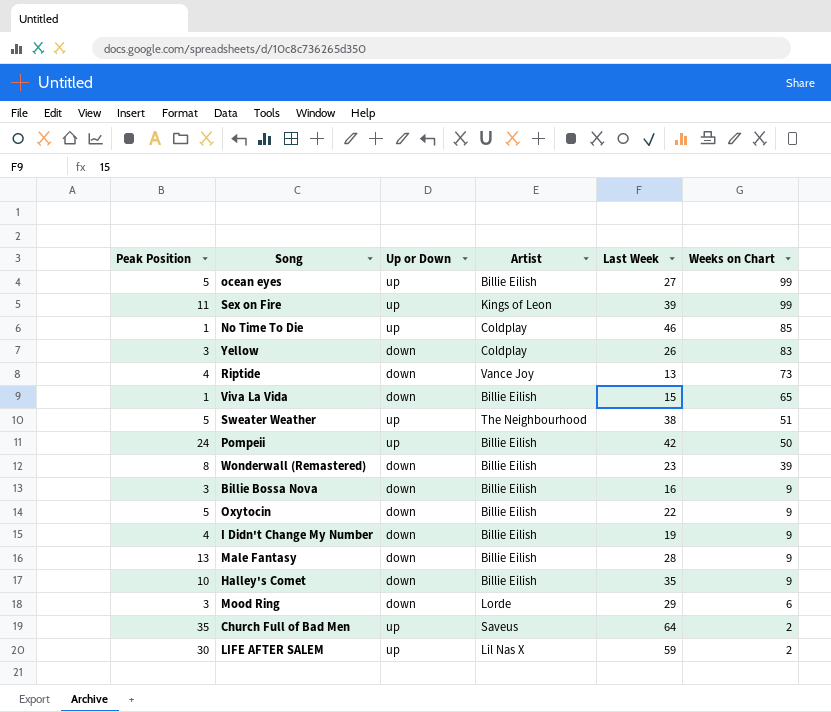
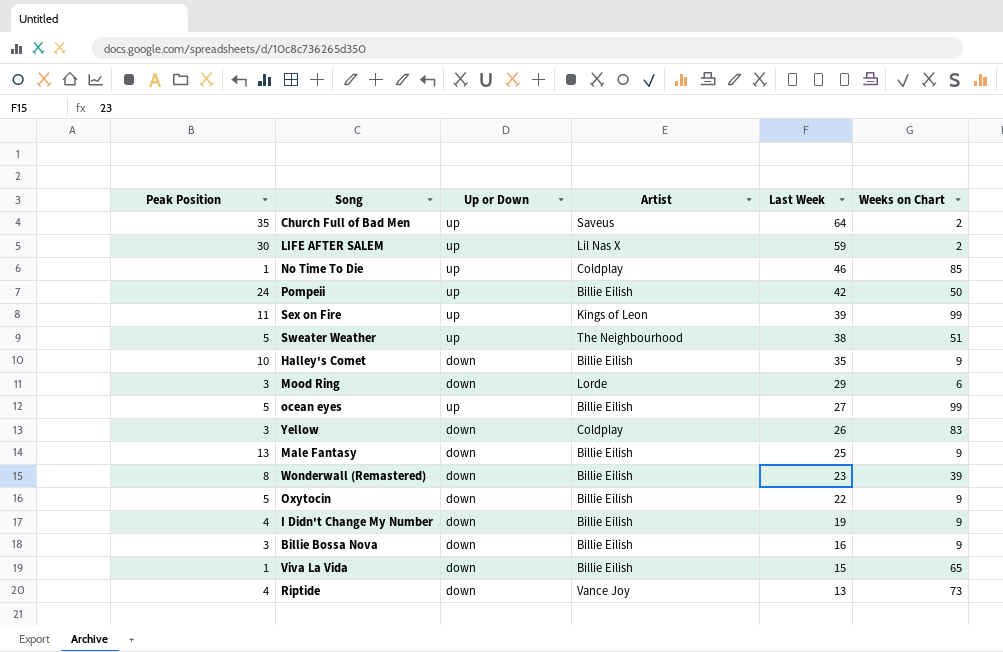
row order: Weeks on Chart descending -> Last Week descending
Male Fantasy | Last Week: 28 -> 25

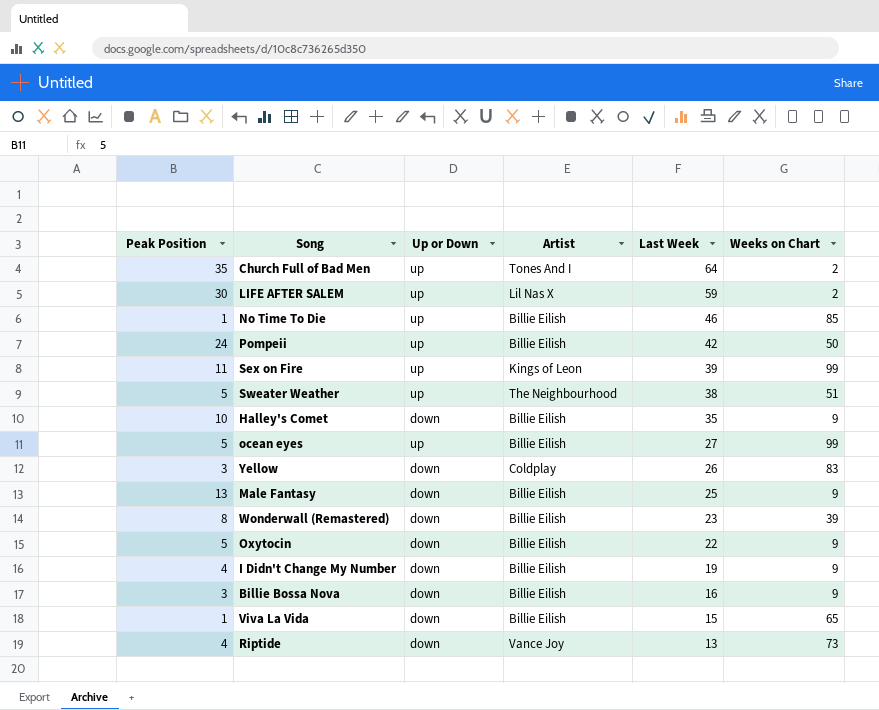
row Mood Ring: 3 | down | Lorde | 29 | 6 -> none
Church Full of Bad Men | Artist: Saveus -> Tones And I
No Time To Die | Artist: Coldplay -> Billie Eilish

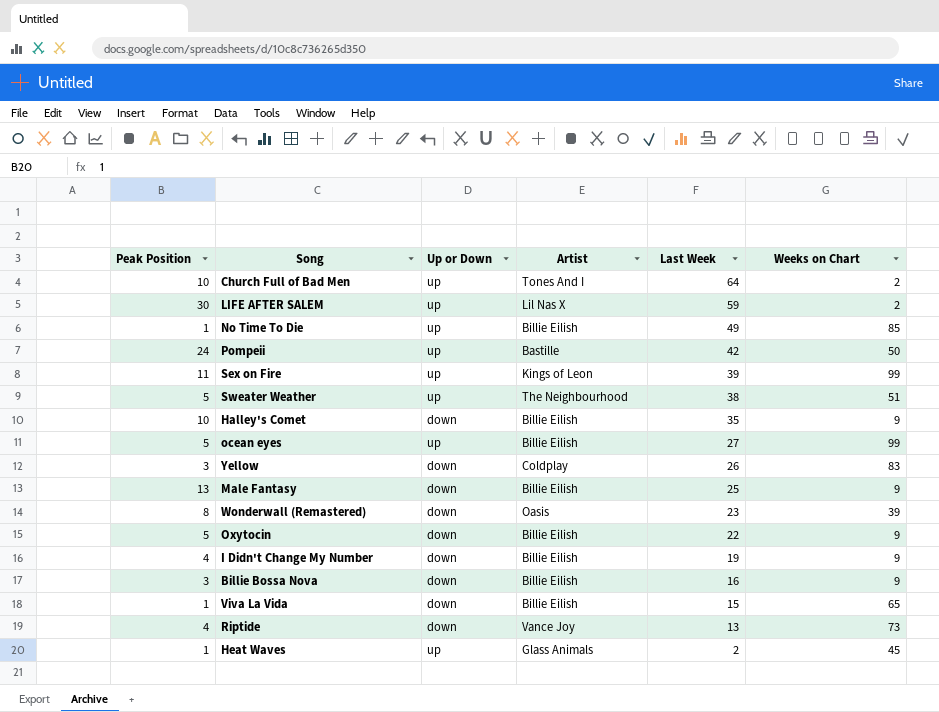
Church Full of Bad Men | Peak Position: 35 -> 10
No Time To Die | Last Week: 46 -> 49
Pompeii | Artist: Billie Eilish -> Bastille
Wonderwall (Remastered) | Artist: Billie Eilish -> Oasis
row Heat Waves: none -> 1 | up | Glass Animals | 2 | 45

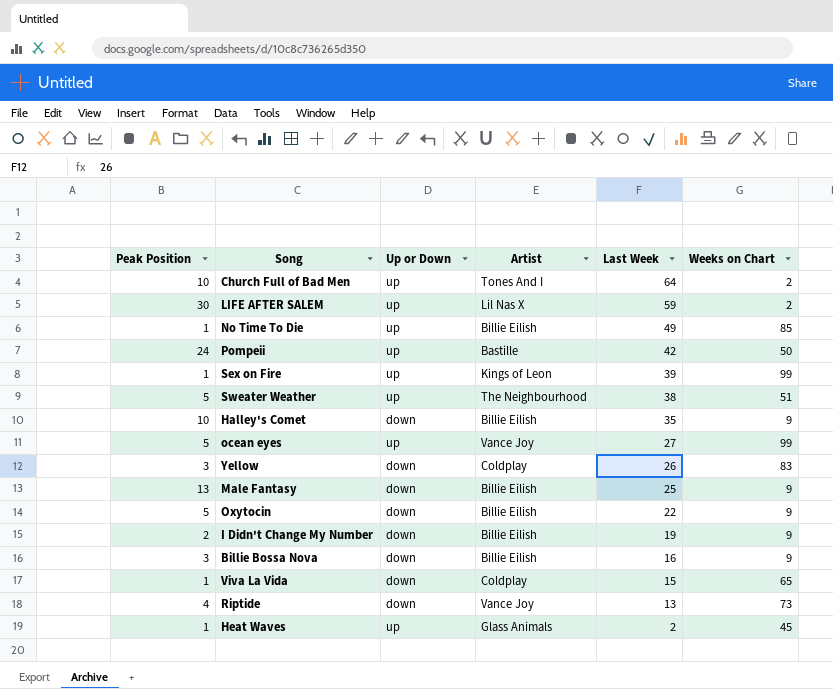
row Wonderwall (Remastered): 8 | down | Oasis | 23 | 39 -> none
Sex on Fire | Peak Position: 11 -> 1
ocean eyes | Artist: Billie Eilish -> Vance Joy
I Didn't Change My Number | Peak Position: 4 -> 2
Viva La Vida | Artist: Billie Eilish -> Coldplay

